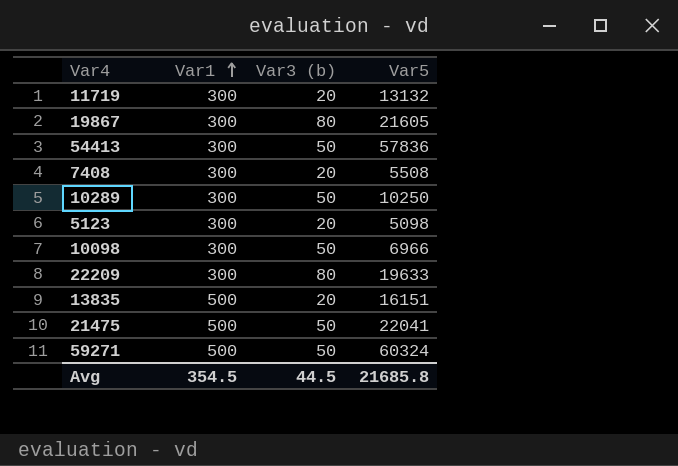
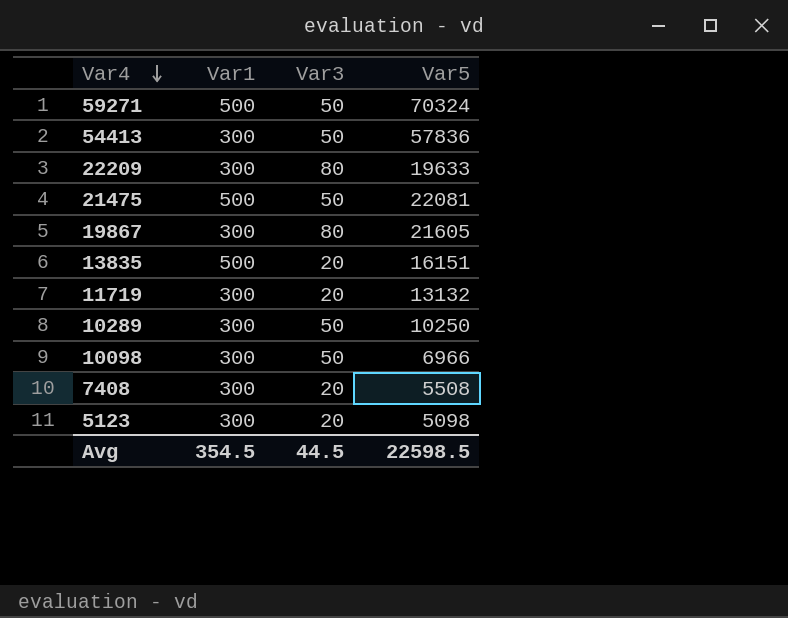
row order: Var1 ascending -> Var4 descending
column name: Var3 (b) -> Var3
59271 | Var5: 60324 -> 70324
21475 | Var5: 22041 -> 22081
Avg | Var5: 21685.8 -> 22598.5

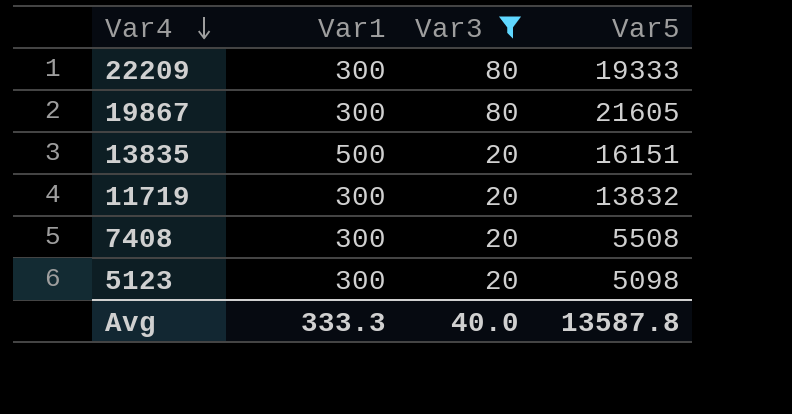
filter: none -> Var3 != 50
22209 | Var5: 19633 -> 19333
11719 | Var5: 13132 -> 13832
Avg | Var1: 354.5 -> 333.3
Avg | Var3: 44.5 -> 40.0
Avg | Var5: 22598.5 -> 13587.8

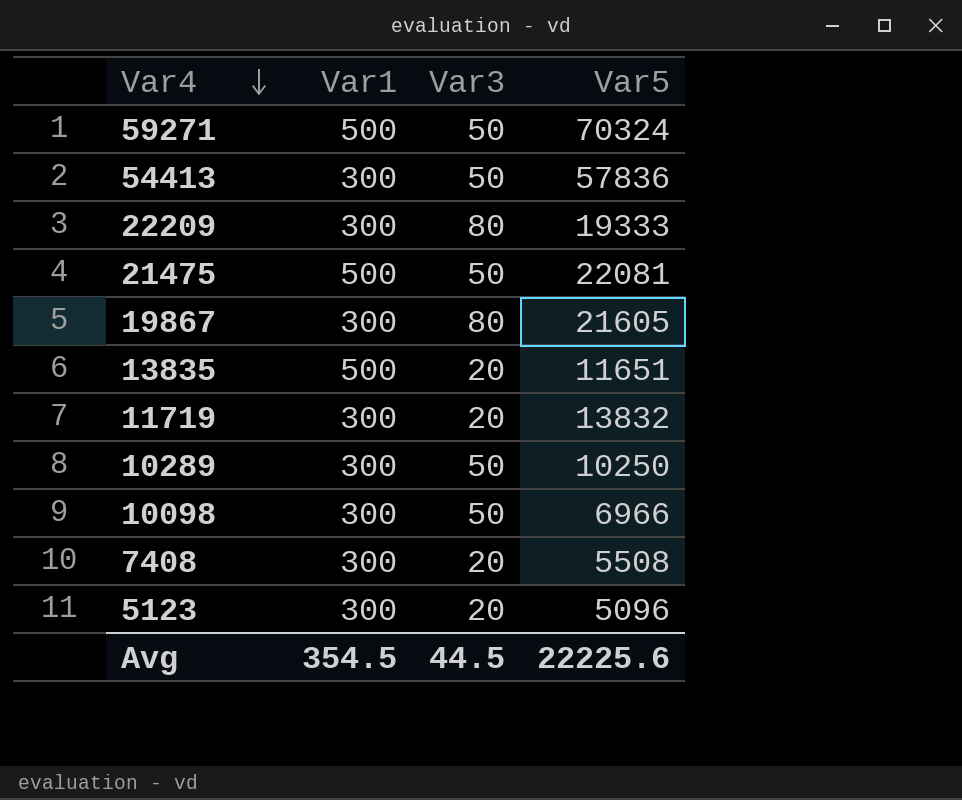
filter: Var3 != 50 -> none
13835 | Var5: 16151 -> 11651
5123 | Var5: 5098 -> 5096
Avg | Var1: 333.3 -> 354.5
Avg | Var3: 40.0 -> 44.5
Avg | Var5: 13587.8 -> 22225.6

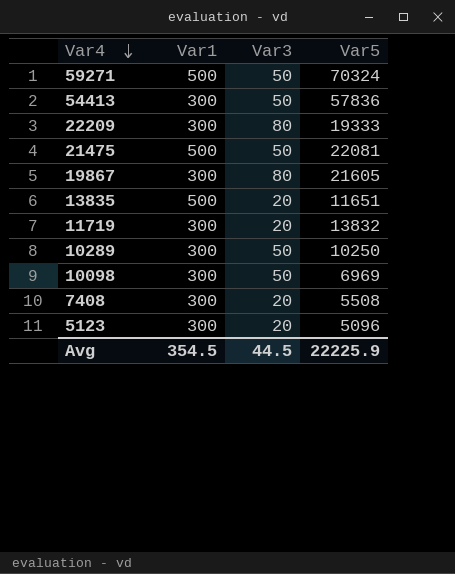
10098 | Var5: 6966 -> 6969
Avg | Var5: 22225.6 -> 22225.9

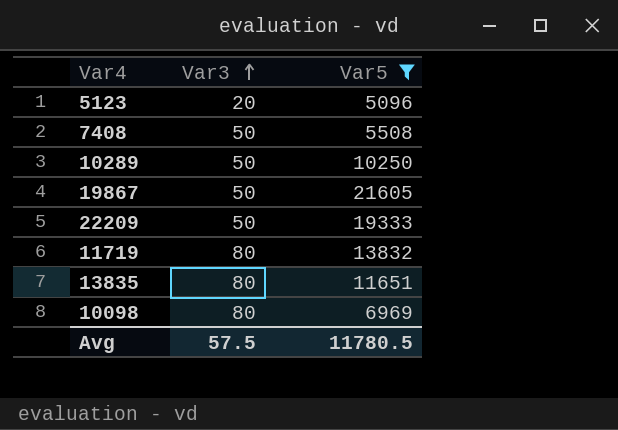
filter: none -> Var5 <= 21605
row order: Var4 descending -> Var3 ascending
column Var1 | position: 2 -> none
7408 | Var3: 20 -> 50
19867 | Var3: 80 -> 50
22209 | Var3: 80 -> 50
11719 | Var3: 20 -> 80
13835 | Var3: 20 -> 80
10098 | Var3: 50 -> 80
Avg | Var3: 44.5 -> 57.5
Avg | Var5: 22225.9 -> 11780.5

